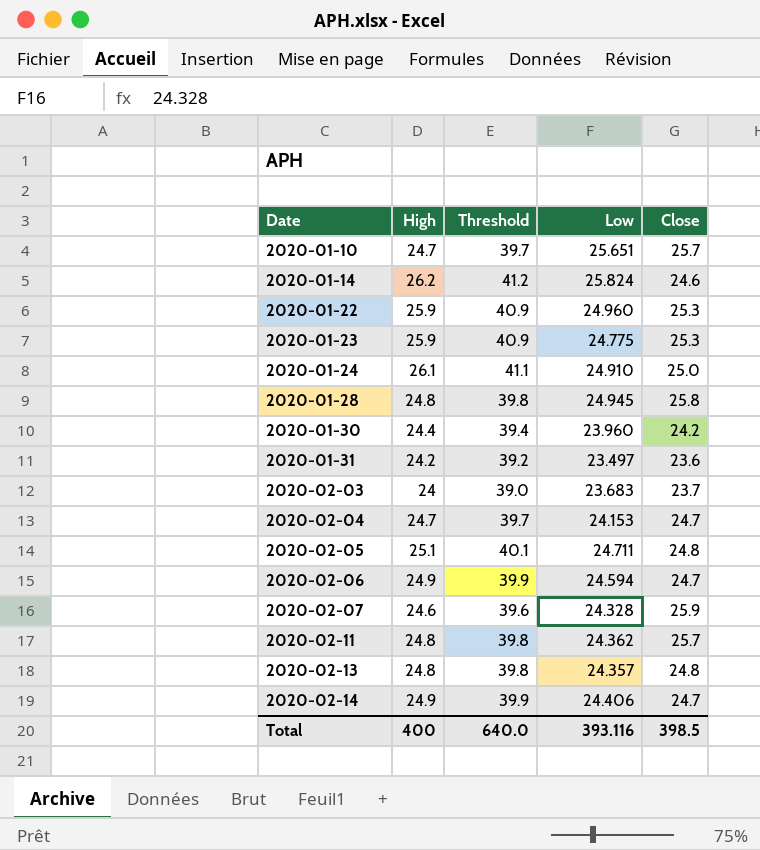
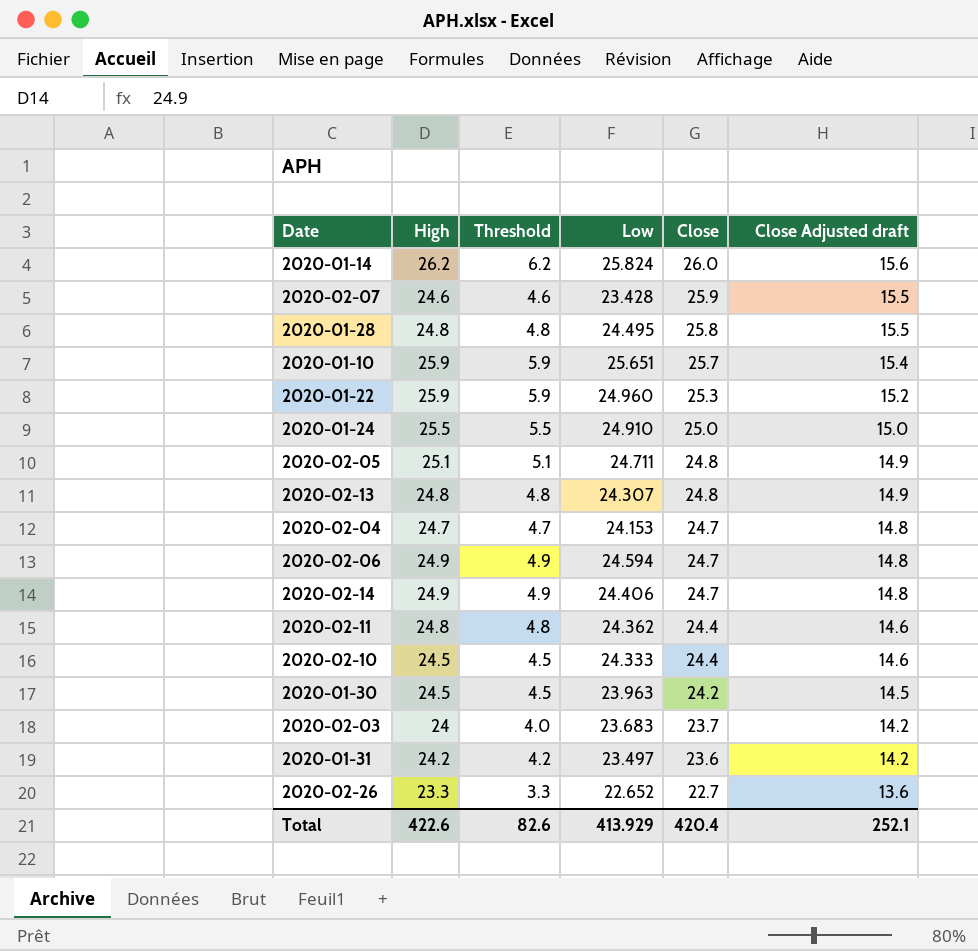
row order: Date ascending -> Close descending
column Threshold | formula: [High] + 15 -> [High] - 20
column Close Adjusted draft | formula: none -> [Close] * 0.6
row 2020-01-23: 25.9 | 40.9 | 24.775 | 25.3 -> none
2020-01-14 | Close: 24.6 -> 26.0
2020-02-07 | Low: 24.328 -> 23.428
2020-01-28 | Low: 24.945 -> 24.495
2020-01-10 | High: 24.7 -> 25.9
2020-01-24 | High: 26.1 -> 25.5
2020-02-13 | Low: 24.357 -> 24.307
2020-02-11 | Close: 25.7 -> 24.4
row 2020-02-10: none -> 24.5 | 4.5 | 24.333 | 24.4 | 14.6
2020-01-30 | High: 24.4 -> 24.5
2020-01-30 | Low: 23.960 -> 23.963
row 2020-02-26: none -> 23.3 | 3.3 | 22.652 | 22.7 | 13.6
Total | High: 400 -> 422.6
Total | Threshold: 640.0 -> 82.6
Total | Low: 393.116 -> 413.929
Total | Close: 398.5 -> 420.4

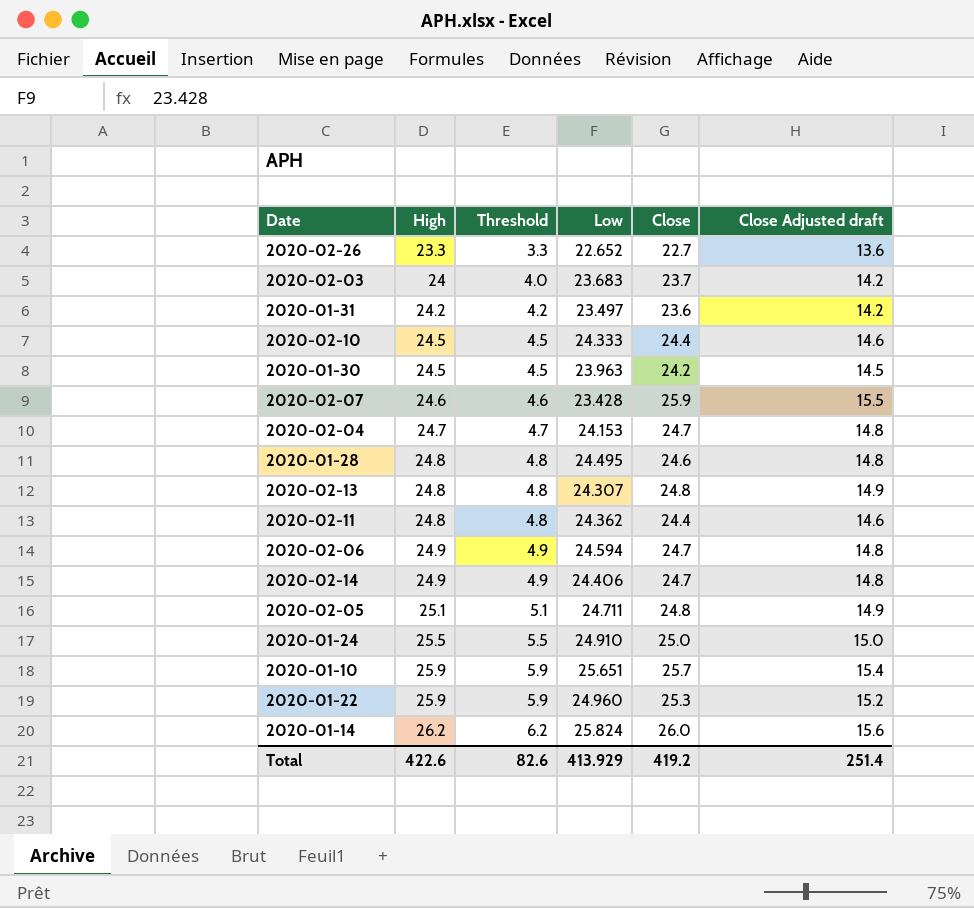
row order: Close descending -> High ascending
2020-01-28 | Close: 25.8 -> 24.6
2020-01-28 | Close Adjusted draft: 15.5 -> 14.8
Total | Close: 420.4 -> 419.2
Total | Close Adjusted draft: 252.1 -> 251.4

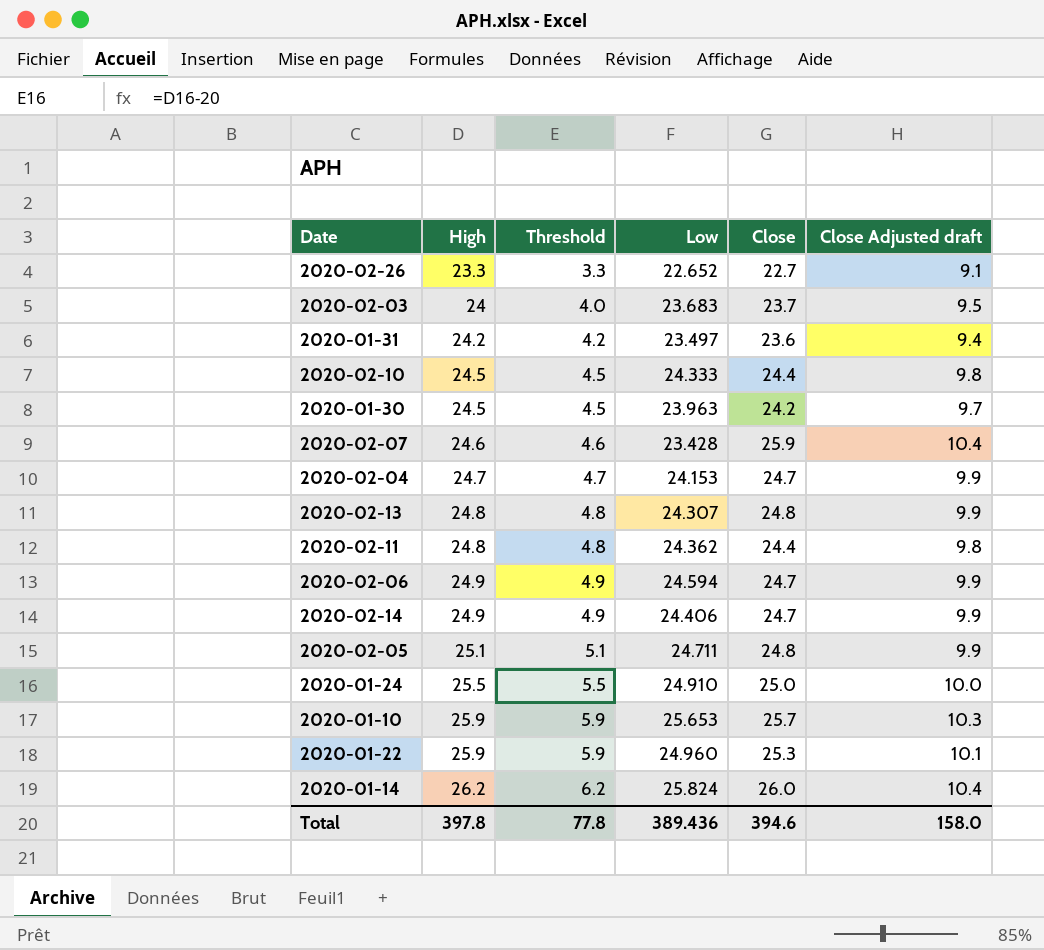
column Close Adjusted draft | formula: [Close] * 0.6 -> [Close] * 0.4
row 2020-01-28: 24.8 | 4.8 | 24.495 | 24.6 | 14.8 -> none
2020-01-10 | Low: 25.651 -> 25.653
Total | High: 422.6 -> 397.8
Total | Threshold: 82.6 -> 77.8
Total | Low: 413.929 -> 389.436
Total | Close: 419.2 -> 394.6
Total | Close Adjusted draft: 251.4 -> 158.0

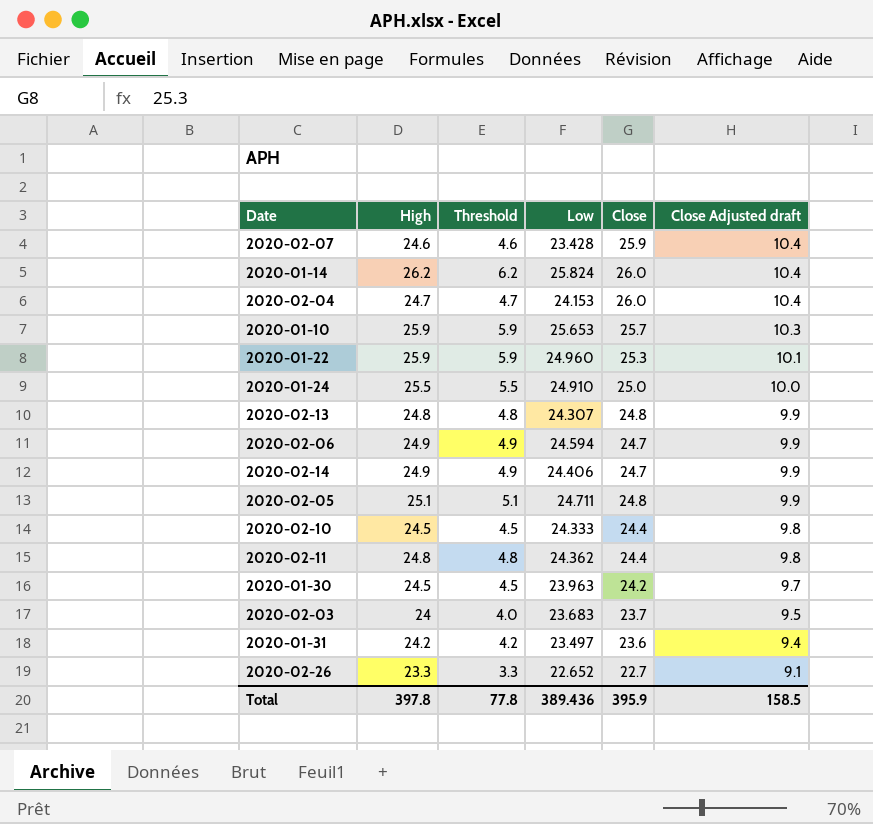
row order: High ascending -> Close Adjusted draft descending
2020-02-04 | Close: 24.7 -> 26.0
2020-02-04 | Close Adjusted draft: 9.9 -> 10.4
Total | Close: 394.6 -> 395.9
Total | Close Adjusted draft: 158.0 -> 158.5

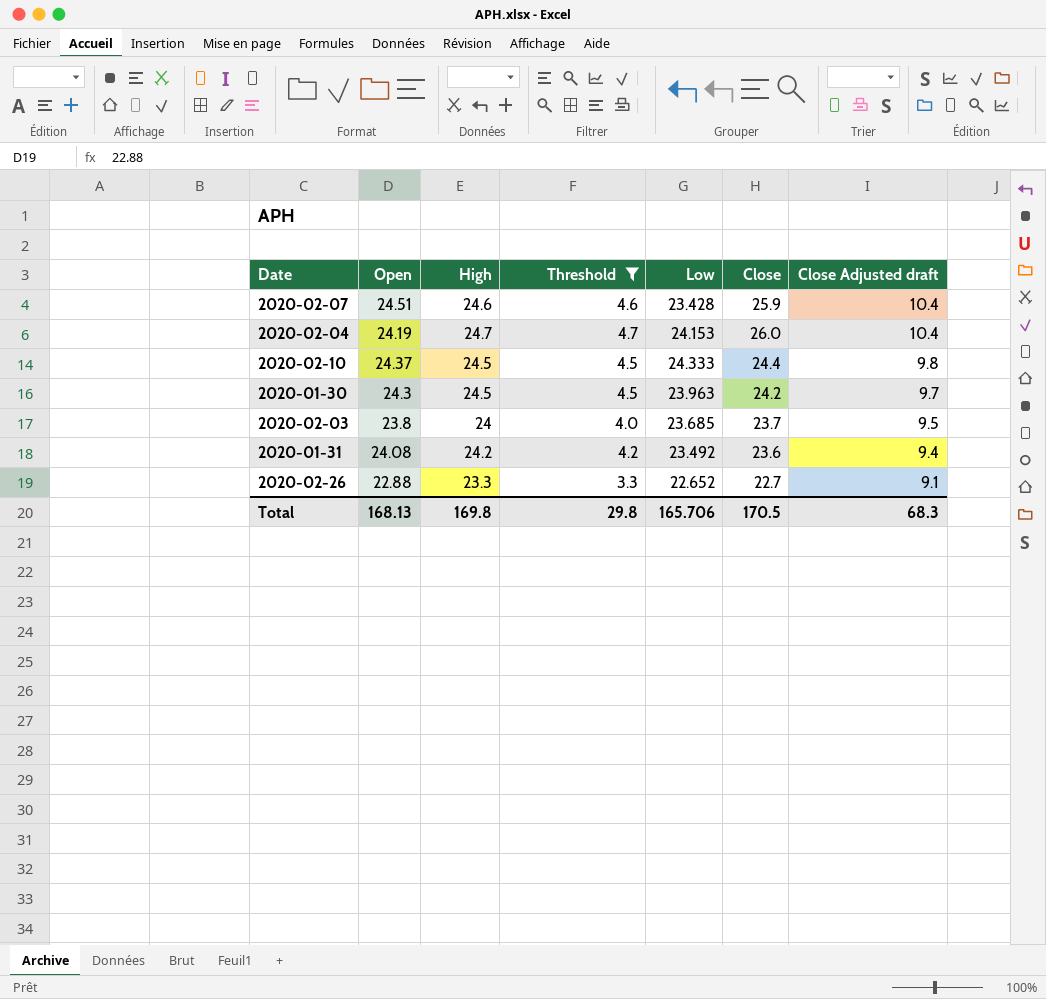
filter: none -> Threshold <= 4.7
column Open | position: none -> 2
2020-02-03 | Low: 23.683 -> 23.685
2020-01-31 | Low: 23.497 -> 23.492
Total | High: 397.8 -> 169.8
Total | Threshold: 77.8 -> 29.8
Total | Low: 389.436 -> 165.706
Total | Close: 395.9 -> 170.5
Total | Close Adjusted draft: 158.5 -> 68.3

